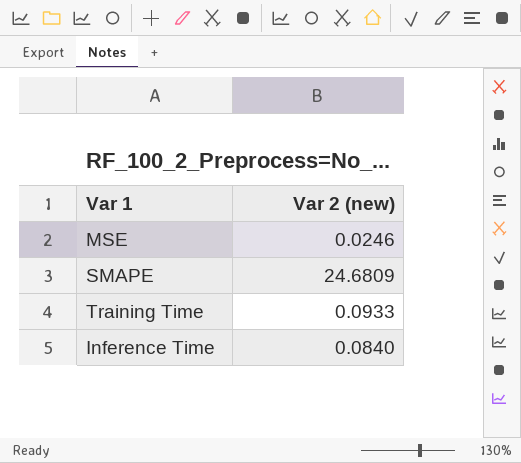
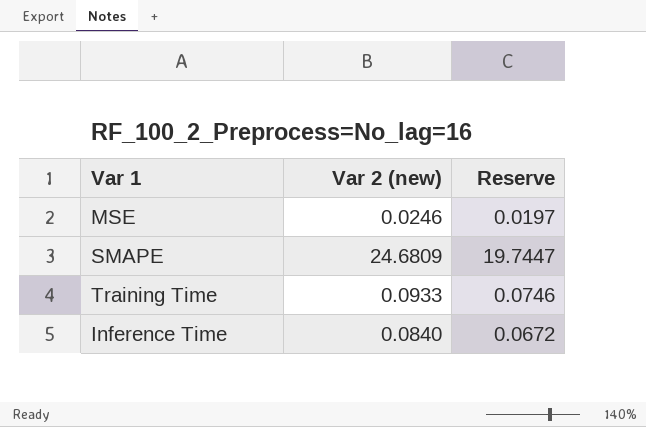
column Reserve | formula: none -> [Var 2 (new)] * 0.8

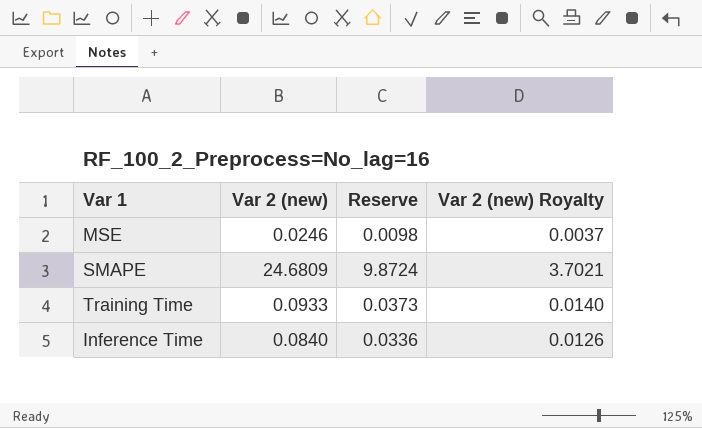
column Reserve | formula: [Var 2 (new)] * 0.8 -> [Var 2 (new)] * 0.4
column Var 2 (new) Royalty | formula: none -> [Var 2 (new)] * 0.15

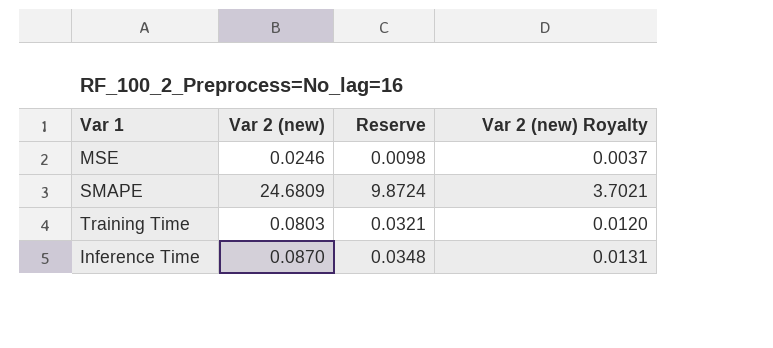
Training Time | Var 2 (new): 0.0933 -> 0.0803
Training Time | Reserve: 0.0373 -> 0.0321
Training Time | Var 2 (new) Royalty: 0.0140 -> 0.0120
Inference Time | Var 2 (new): 0.0840 -> 0.0870
Inference Time | Reserve: 0.0336 -> 0.0348
Inference Time | Var 2 (new) Royalty: 0.0126 -> 0.0131

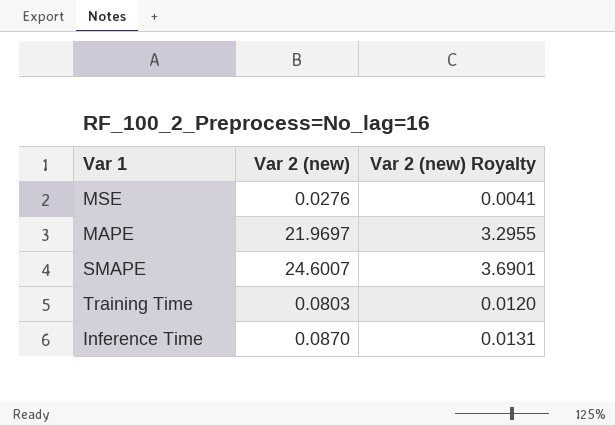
column Reserve | formula: [Var 2 (new)] * 0.4 -> none
MSE | Var 2 (new): 0.0246 -> 0.0276
MSE | Var 2 (new) Royalty: 0.0037 -> 0.0041
row MAPE: none -> 21.9697 | 3.2955
SMAPE | Var 2 (new): 24.6809 -> 24.6007
SMAPE | Var 2 (new) Royalty: 3.7021 -> 3.6901

